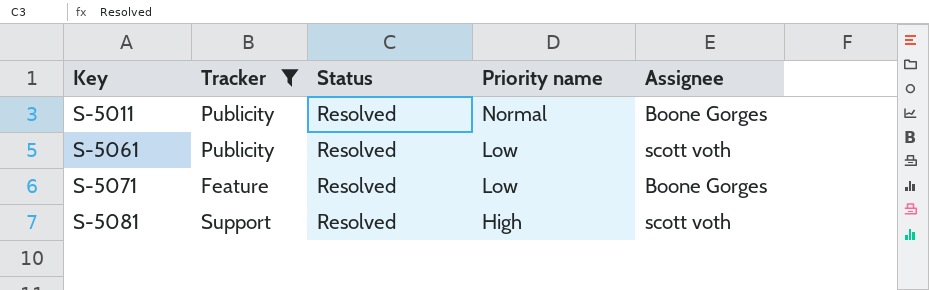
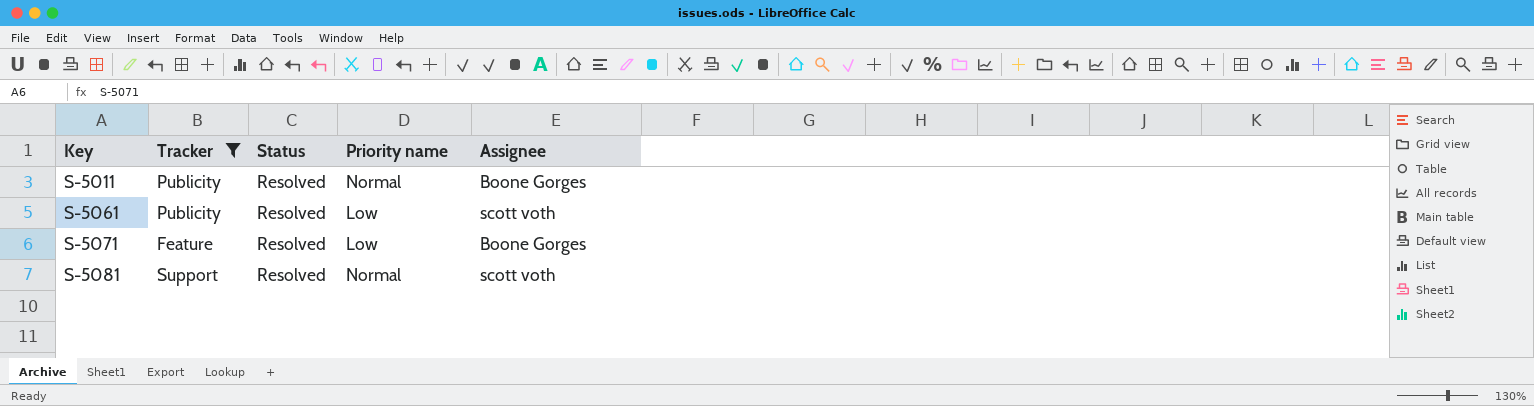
S-5081 | Priority name: High -> Normal

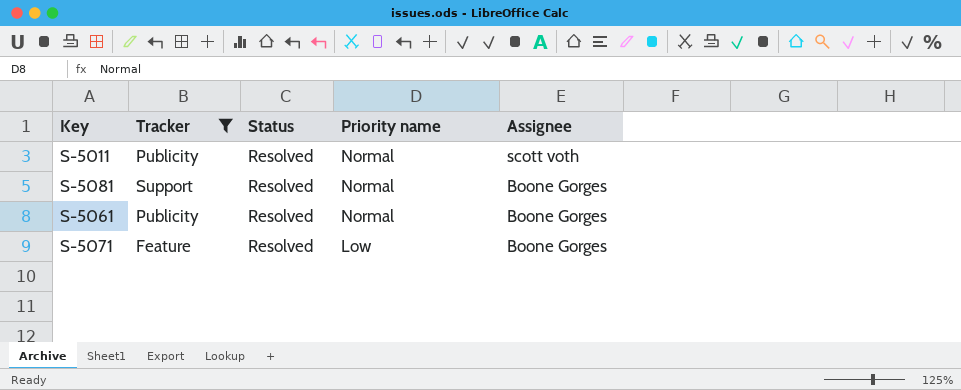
row order: Key ascending -> Priority name descending
S-5011 | Assignee: Boone Gorges -> scott voth
S-5081 | Assignee: scott voth -> Boone Gorges
S-5061 | Priority name: Low -> Normal
S-5061 | Assignee: scott voth -> Boone Gorges

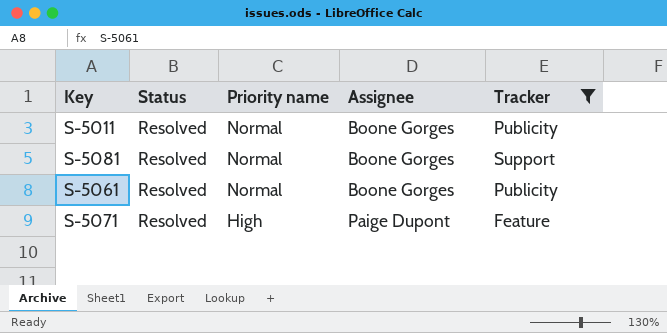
column Tracker | position: 2 -> 5
S-5011 | Assignee: scott voth -> Boone Gorges
S-5071 | Priority name: Low -> High
S-5071 | Assignee: Boone Gorges -> Paige Dupont

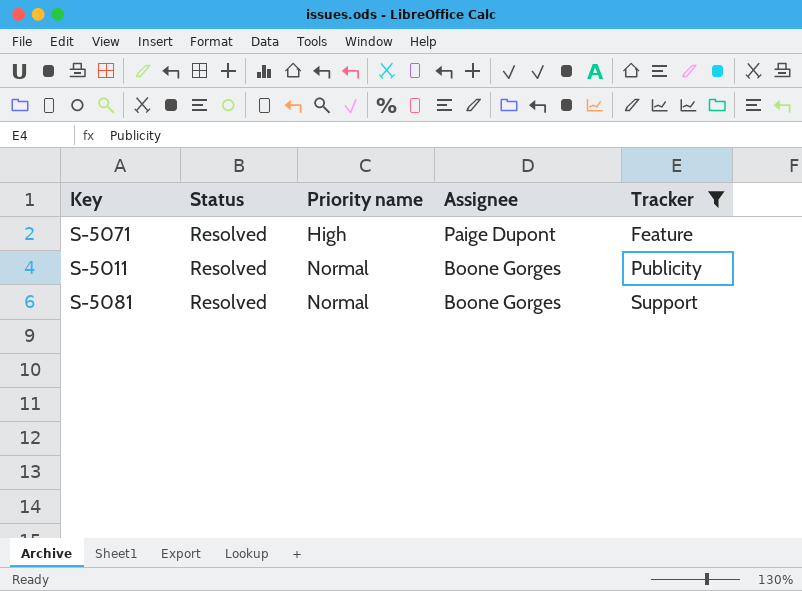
row order: Priority name descending -> Priority name ascending
row S-5061: Resolved | Normal | Boone Gorges | Publicity -> none

